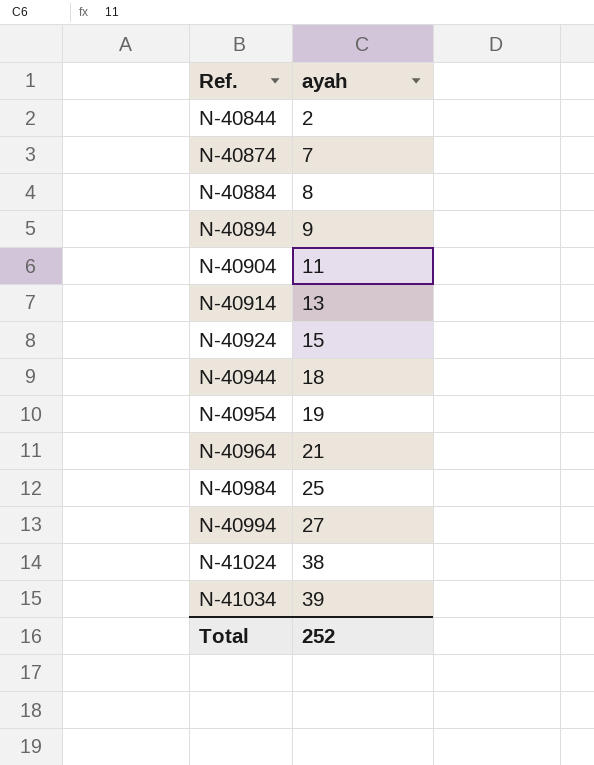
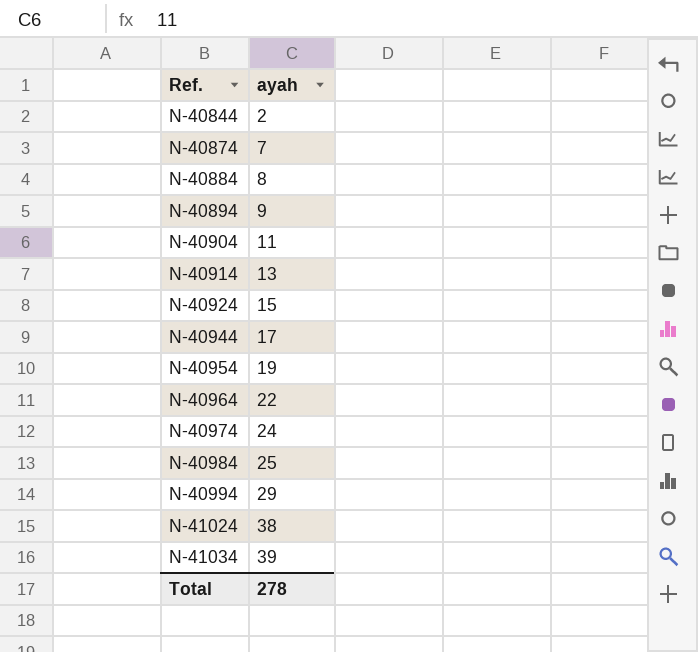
N-40944 | ayah: 18 -> 17
N-40964 | ayah: 21 -> 22
row N-40974: none -> 24
N-40994 | ayah: 27 -> 29
Total | ayah: 252 -> 278

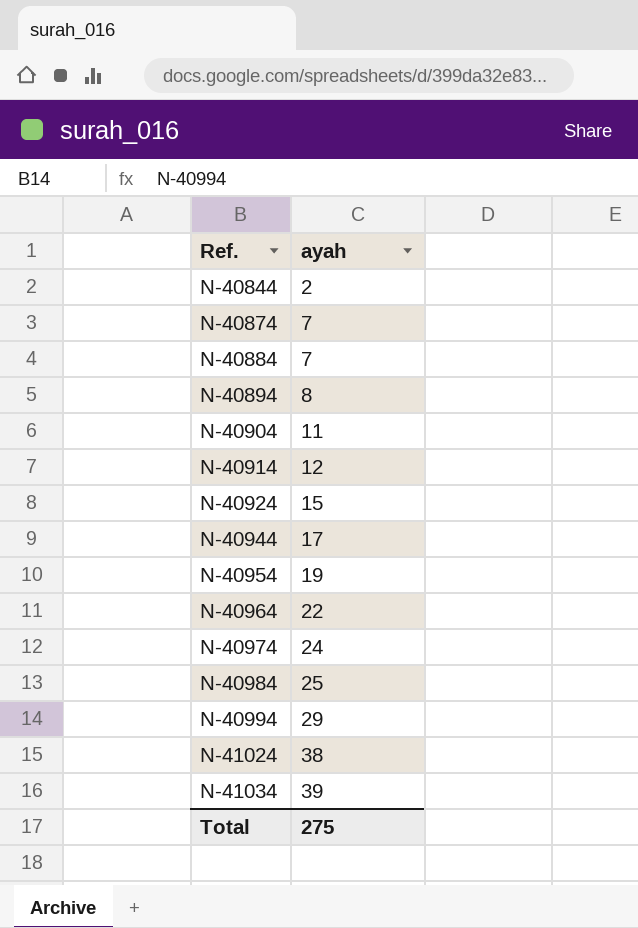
N-40884 | ayah: 8 -> 7
N-40894 | ayah: 9 -> 8
N-40914 | ayah: 13 -> 12
Total | ayah: 278 -> 275

